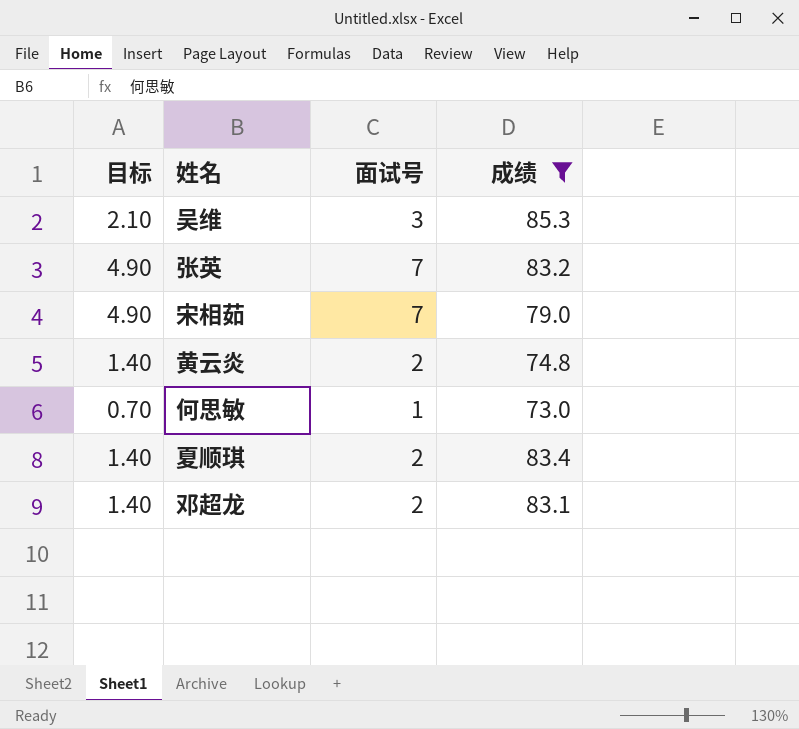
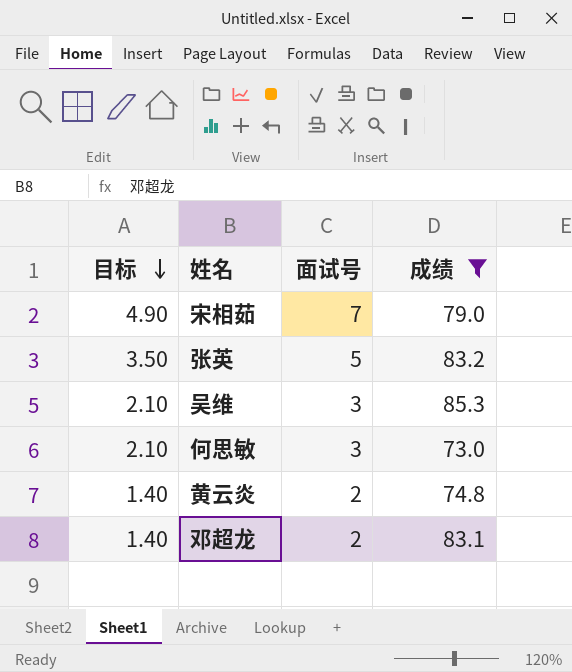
row order: none -> 目标 descending
row 夏顺琪: 1.40 | 2 | 83.4 -> none
张英 | 目标: 4.90 -> 3.50
张英 | 面试号: 7 -> 5
何思敏 | 目标: 0.70 -> 2.10
何思敏 | 面试号: 1 -> 3

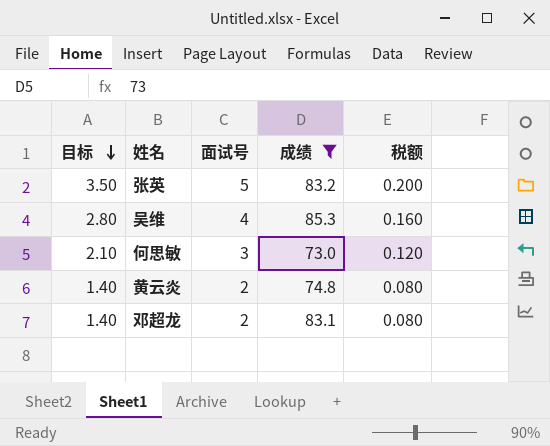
column 税额 | formula: none -> [面试号] * 0.04
row 宋相茹: 4.90 | 7 | 79.0 -> none
吴维 | 目标: 2.10 -> 2.80
吴维 | 面试号: 3 -> 4

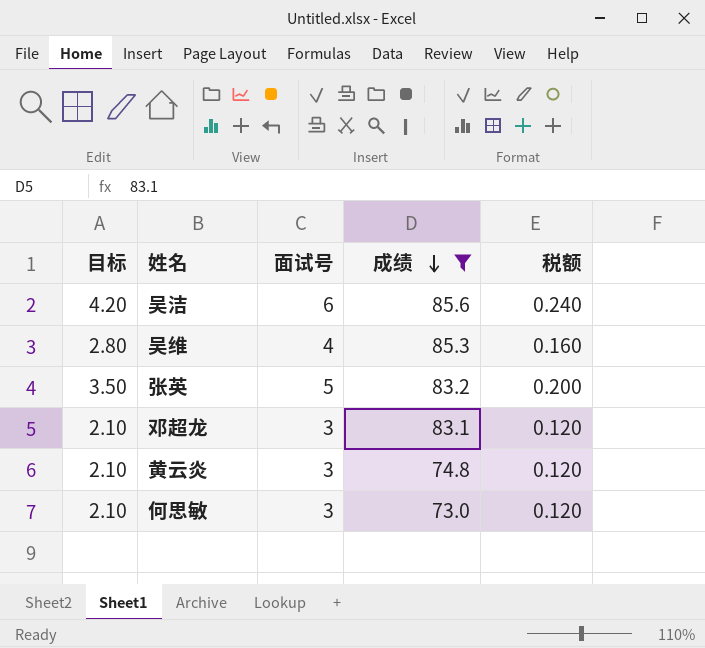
row order: 目标 descending -> 成绩 descending
row 吴洁: none -> 4.20 | 6 | 85.6 | 0.240
邓超龙 | 目标: 1.40 -> 2.10
邓超龙 | 面试号: 2 -> 3
邓超龙 | 税额: 0.080 -> 0.120
黄云炎 | 目标: 1.40 -> 2.10
黄云炎 | 面试号: 2 -> 3
黄云炎 | 税额: 0.080 -> 0.120

